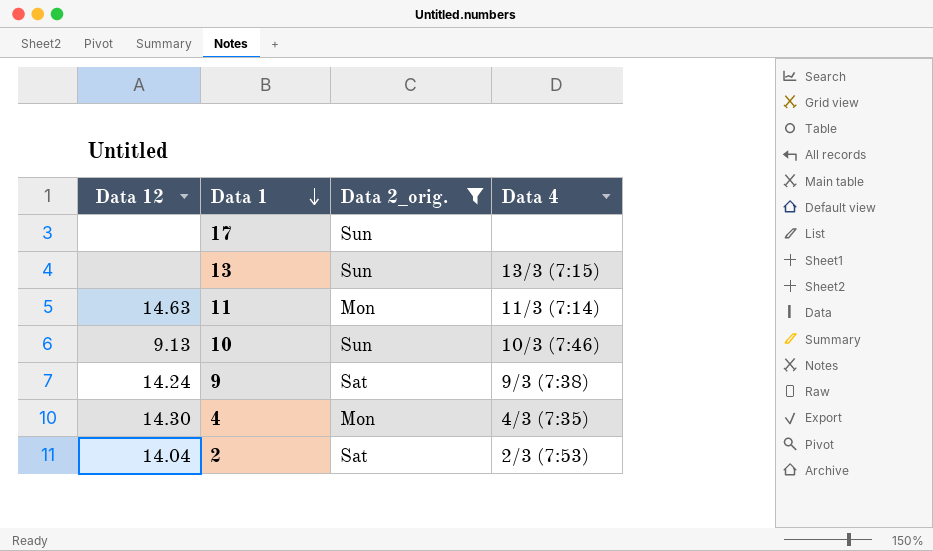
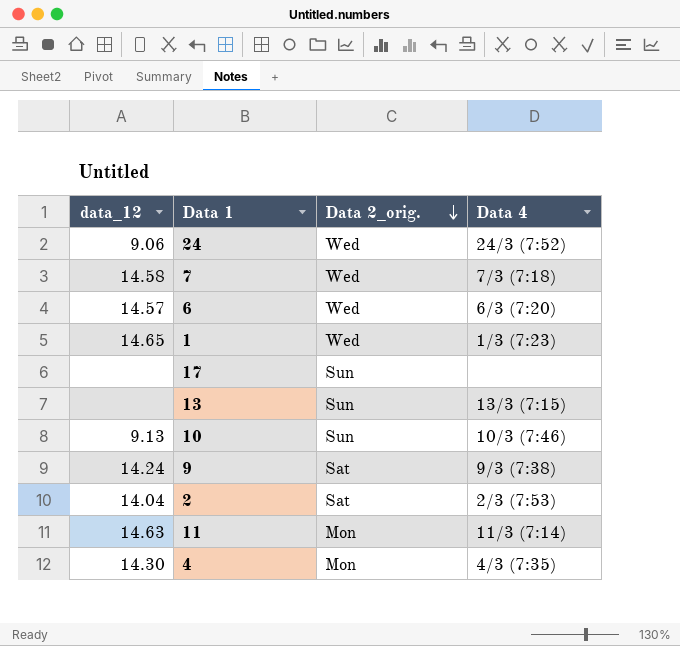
filter: Data 2_orig. != Wed -> none
row order: Data 1 descending -> Data 2_orig. descending
column name: Data 12 -> data_12

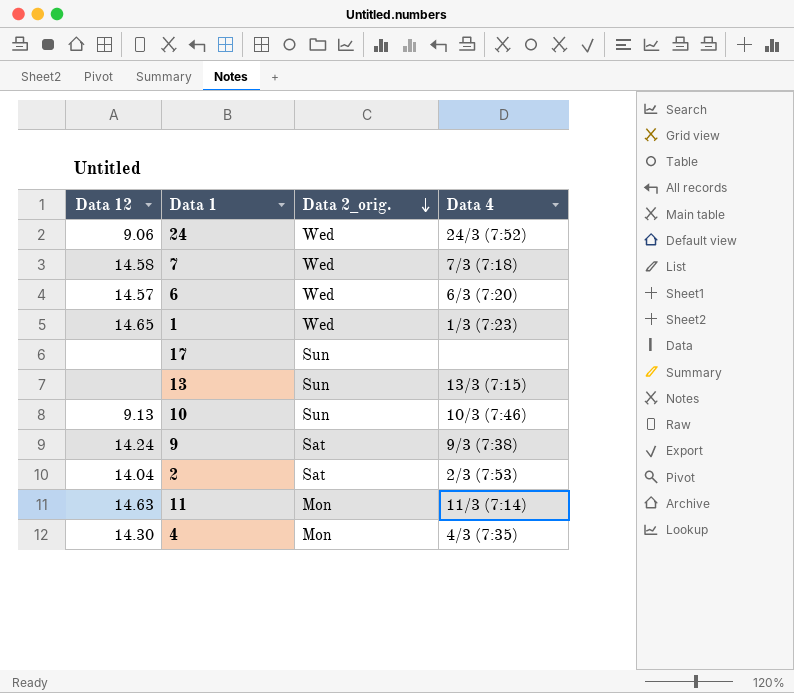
column name: data_12 -> Data 12

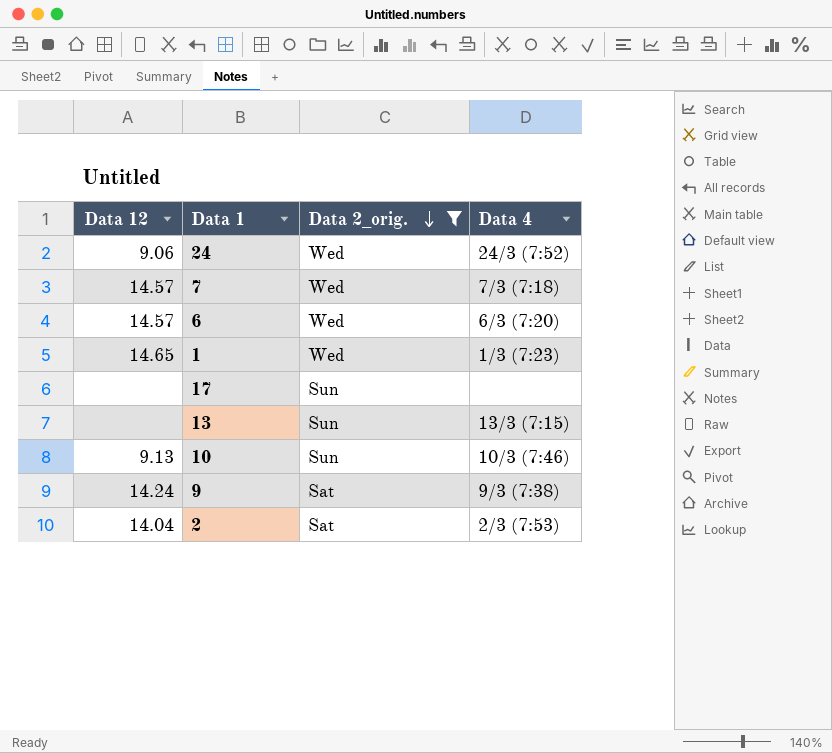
filter: none -> Data 2_orig. != Mon
7 | Data 12: 14.58 -> 14.57

